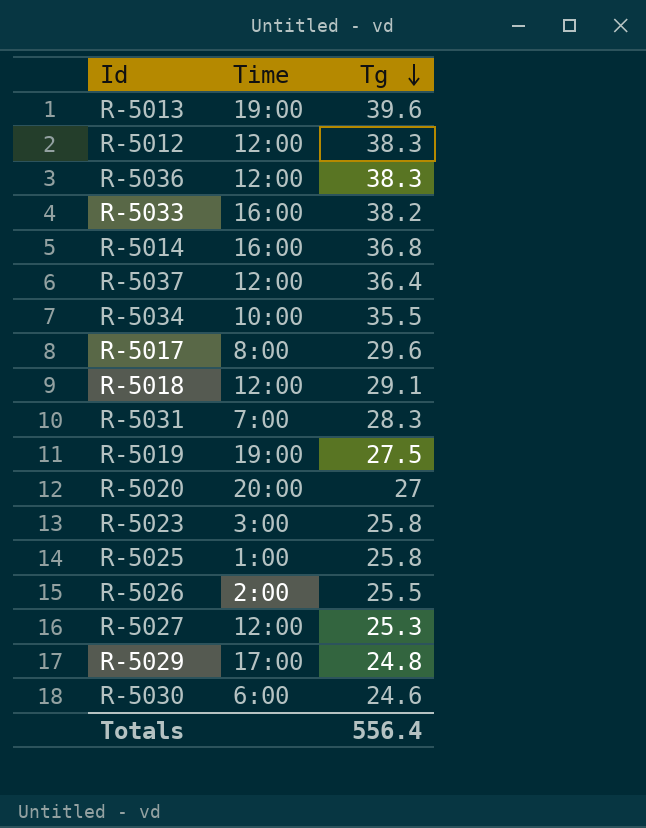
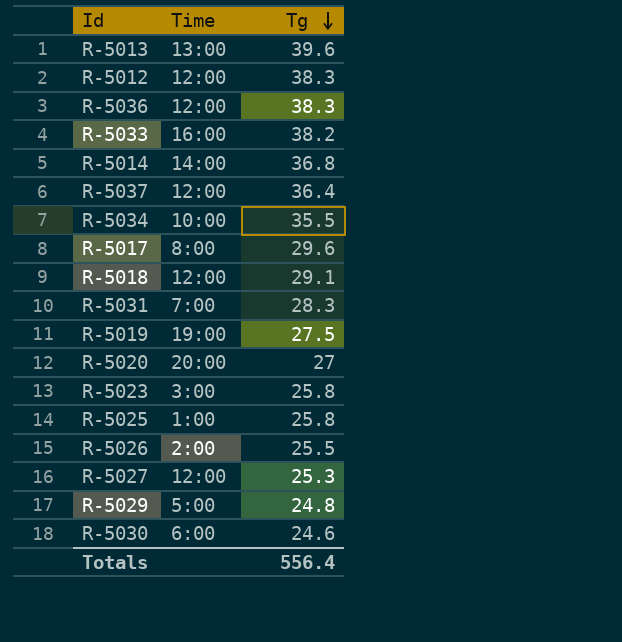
R-5013 | Time: 19:00 -> 13:00
R-5014 | Time: 16:00 -> 14:00
R-5029 | Time: 17:00 -> 5:00

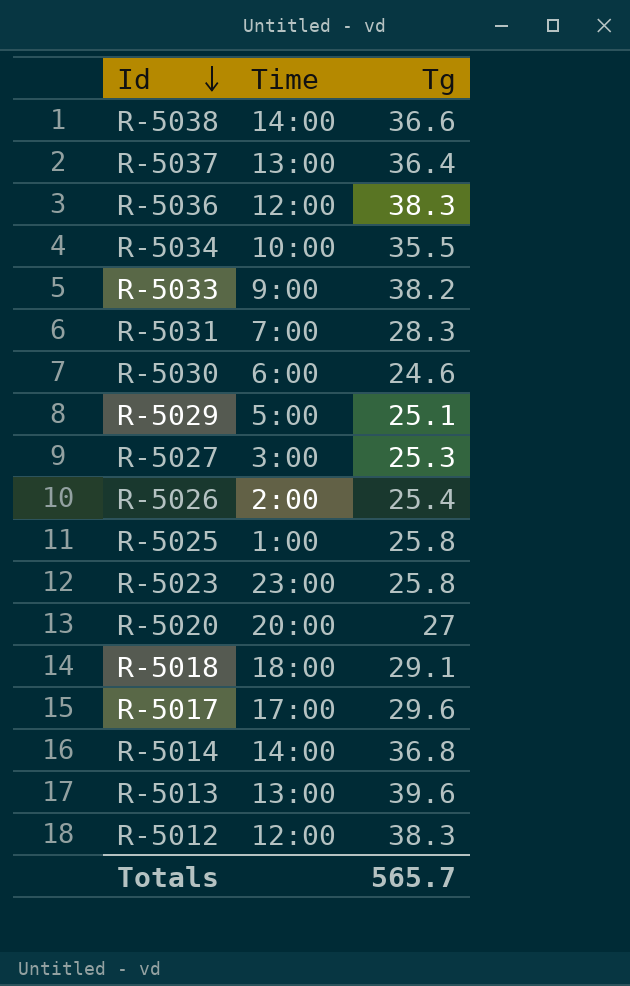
row order: Tg descending -> Id descending
row R-5019: 19:00 | 27.5 -> none
row R-5038: none -> 14:00 | 36.6
R-5037 | Time: 12:00 -> 13:00
R-5033 | Time: 16:00 -> 9:00
R-5029 | Tg: 24.8 -> 25.1
R-5027 | Time: 12:00 -> 3:00
R-5026 | Tg: 25.5 -> 25.4
R-5023 | Time: 3:00 -> 23:00
R-5018 | Time: 12:00 -> 18:00
R-5017 | Time: 8:00 -> 17:00
Totals | Tg: 556.4 -> 565.7

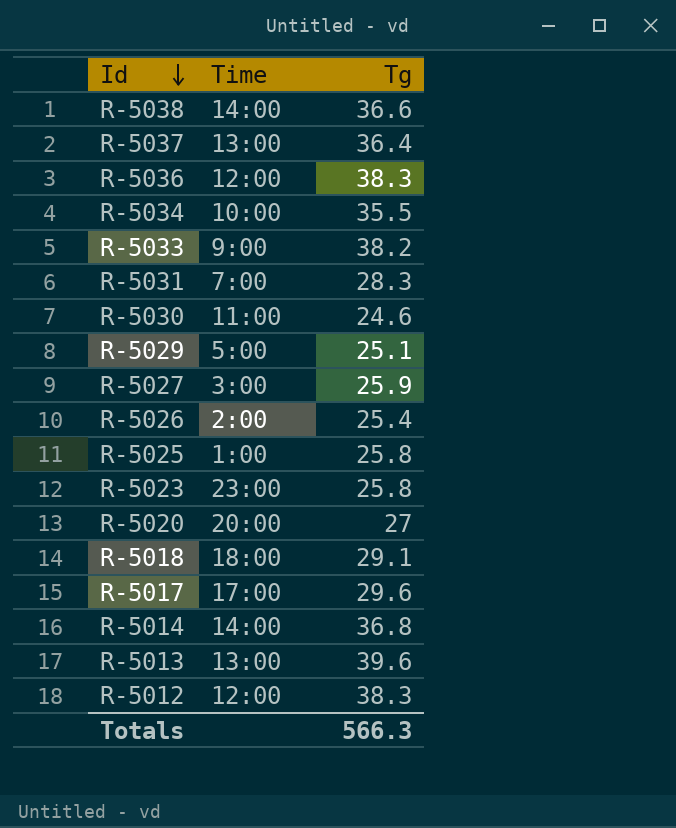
R-5030 | Time: 6:00 -> 11:00
R-5027 | Tg: 25.3 -> 25.9
Totals | Tg: 565.7 -> 566.3

